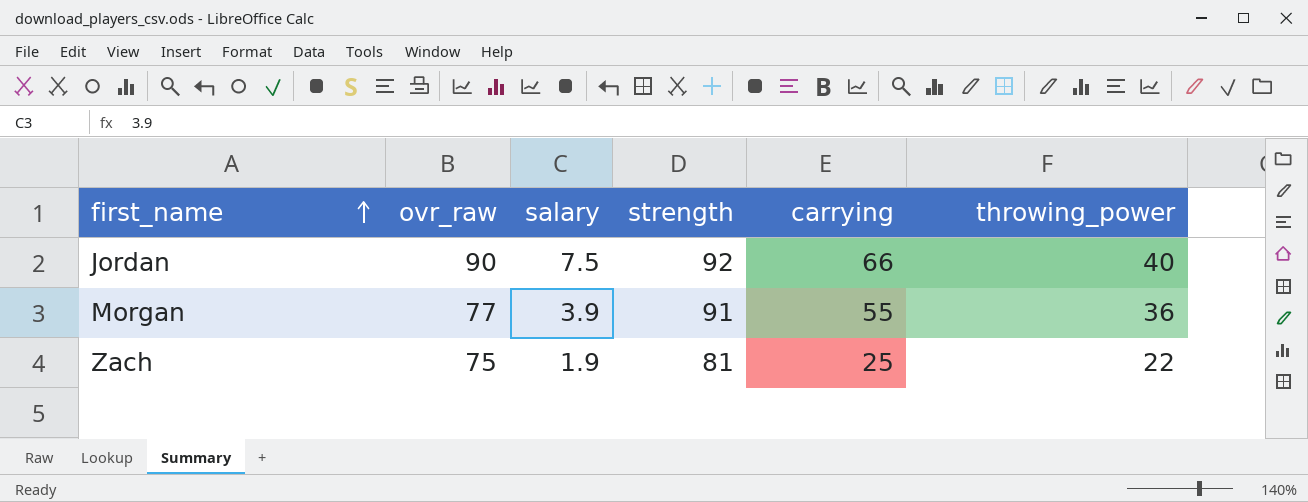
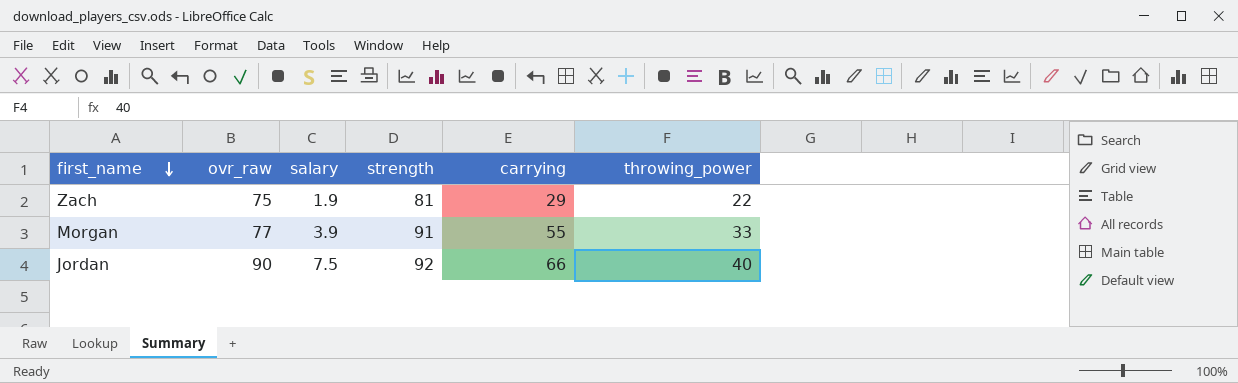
row order: first_name ascending -> first_name descending
Zach | carrying: 25 -> 29
Morgan | throwing_power: 36 -> 33

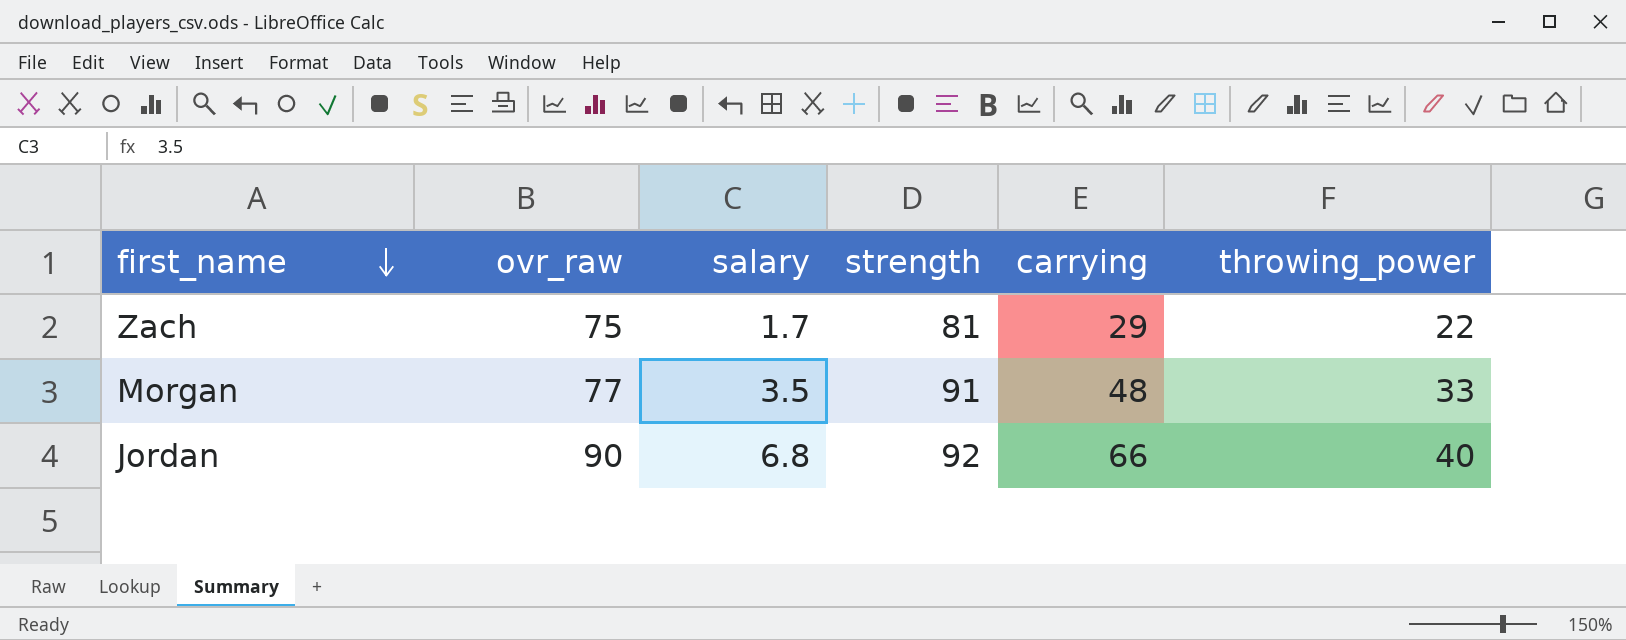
Zach | salary: 1.9 -> 1.7
Morgan | salary: 3.9 -> 3.5
Morgan | carrying: 55 -> 48
Jordan | salary: 7.5 -> 6.8

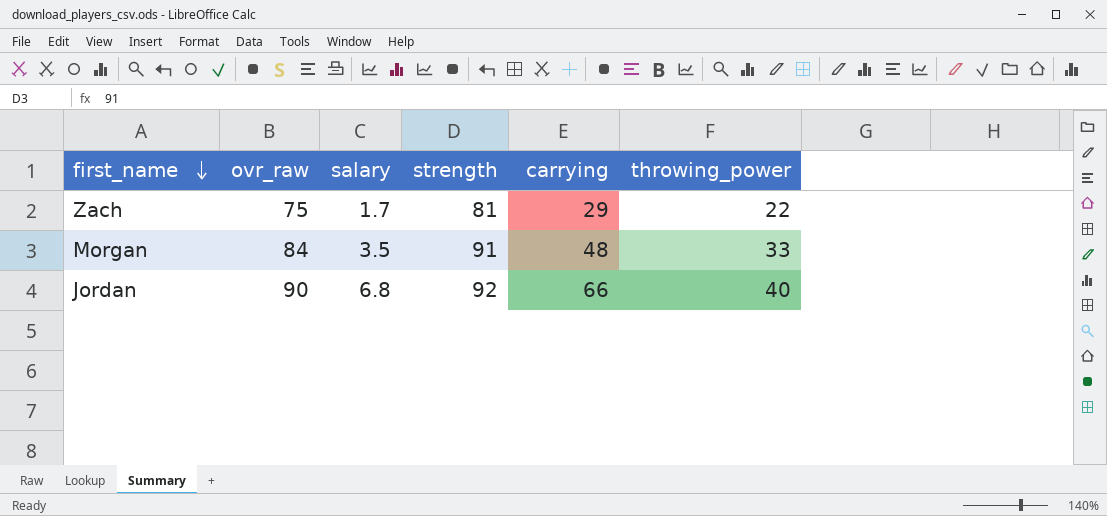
Morgan | ovr_raw: 77 -> 84

